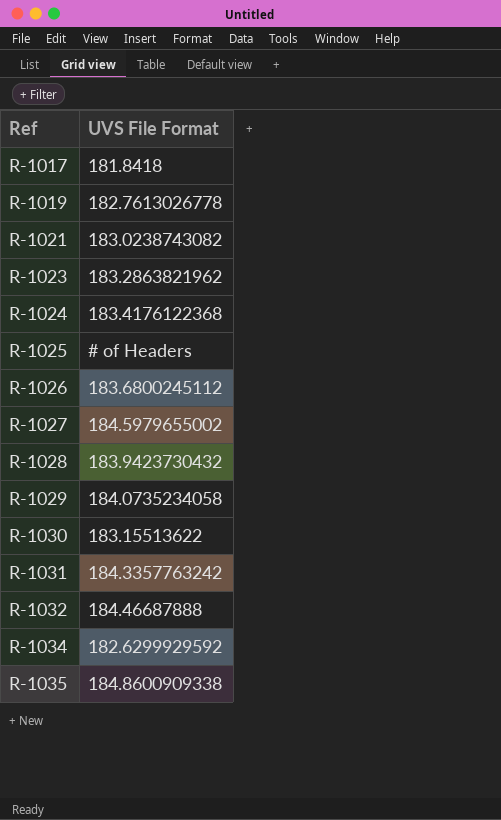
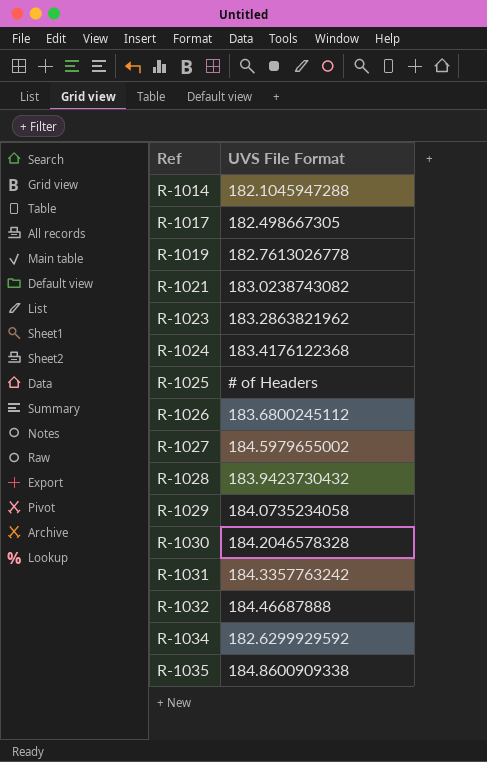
row R-1014: none -> 182.1045947288
R-1017 | UVS File Format: 181.8418 -> 182.498667305
R-1030 | UVS File Format: 183.15513622 -> 184.2046578328

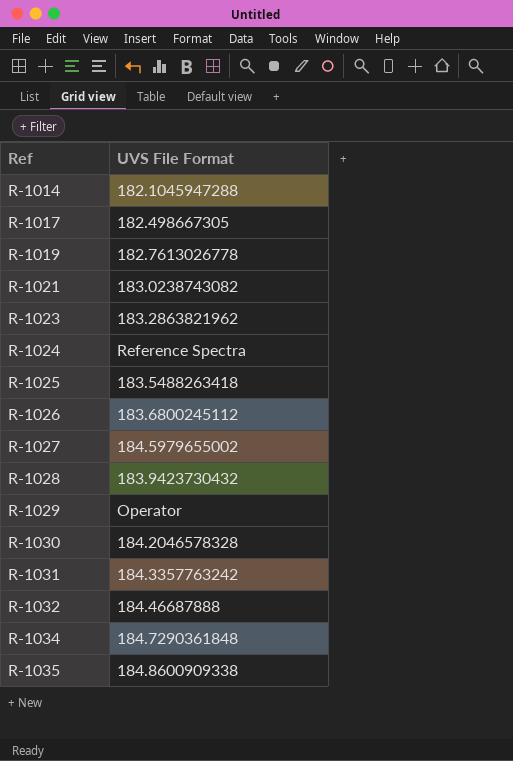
R-1024 | UVS File Format: 183.4176122368 -> Reference Spectra
R-1025 | UVS File Format: # of Headers -> 183.5488263418
R-1029 | UVS File Format: 184.0735234058 -> Operator
R-1034 | UVS File Format: 182.6299929592 -> 184.7290361848

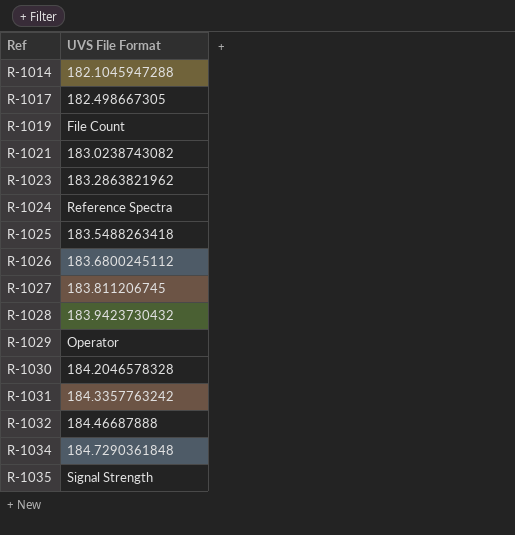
R-1019 | UVS File Format: 182.7613026778 -> File Count
R-1027 | UVS File Format: 184.5979655002 -> 183.811206745
R-1035 | UVS File Format: 184.8600909338 -> Signal Strength

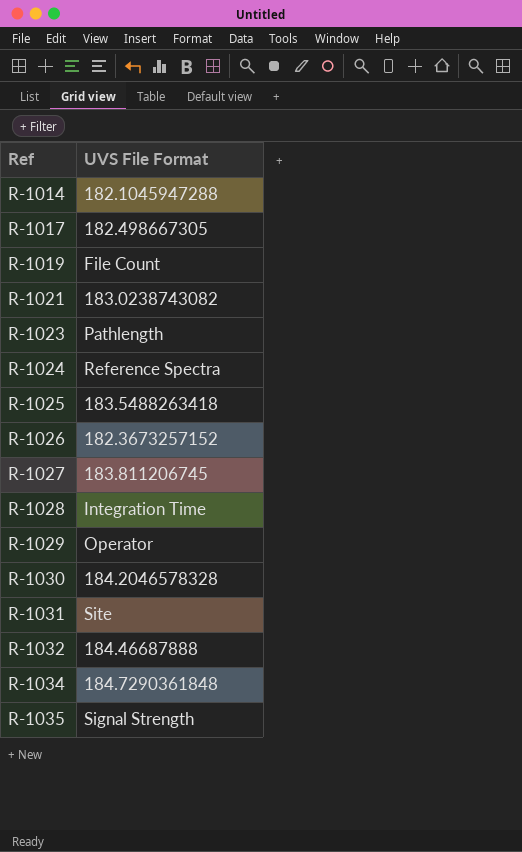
R-1023 | UVS File Format: 183.2863821962 -> Pathlength
R-1026 | UVS File Format: 183.6800245112 -> 182.3673257152
R-1028 | UVS File Format: 183.9423730432 -> Integration Time
R-1031 | UVS File Format: 184.3357763242 -> Site

